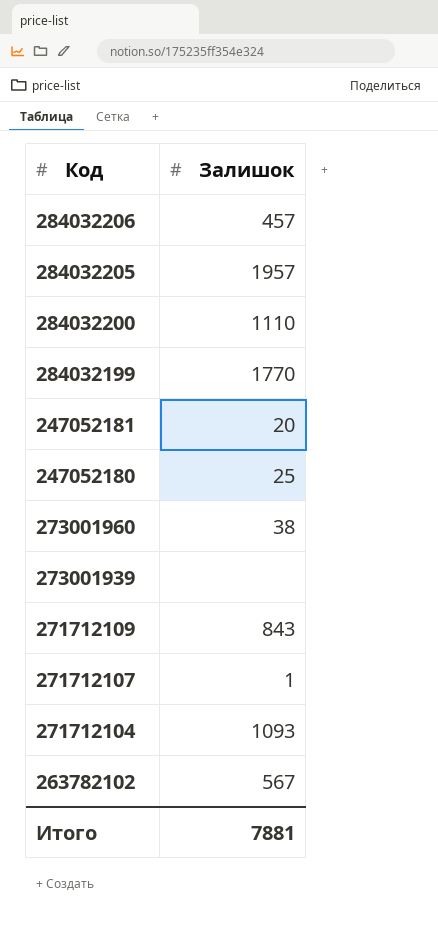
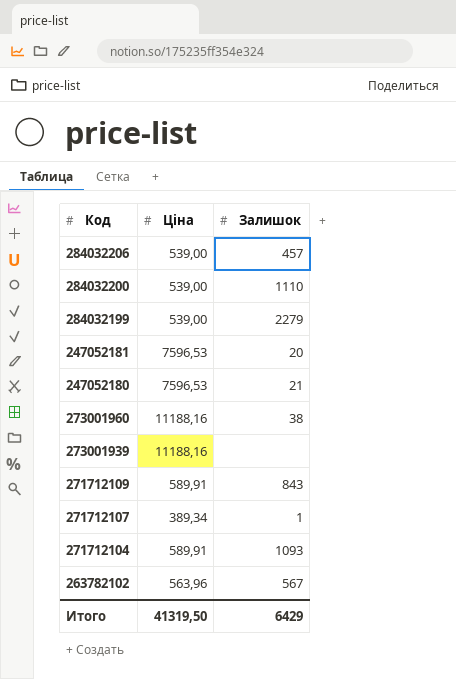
column Ціна | position: none -> 2
row 284032205: 1957 -> none
284032199 | Залишок: 1770 -> 2279
247052180 | Залишок: 25 -> 21
Итого | Залишок: 7881 -> 6429

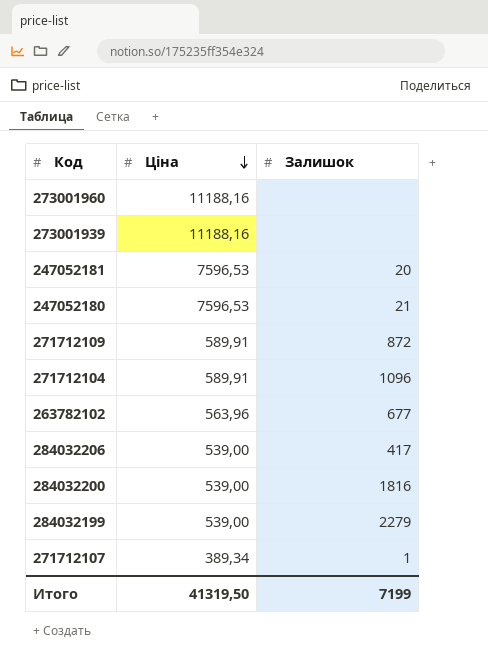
row order: none -> Ціна descending
273001960 | Залишок: 38 -> none
271712109 | Залишок: 843 -> 872
271712104 | Залишок: 1093 -> 1096
263782102 | Залишок: 567 -> 677
284032206 | Залишок: 457 -> 417
284032200 | Залишок: 1110 -> 1816
Итого | Залишок: 6429 -> 7199

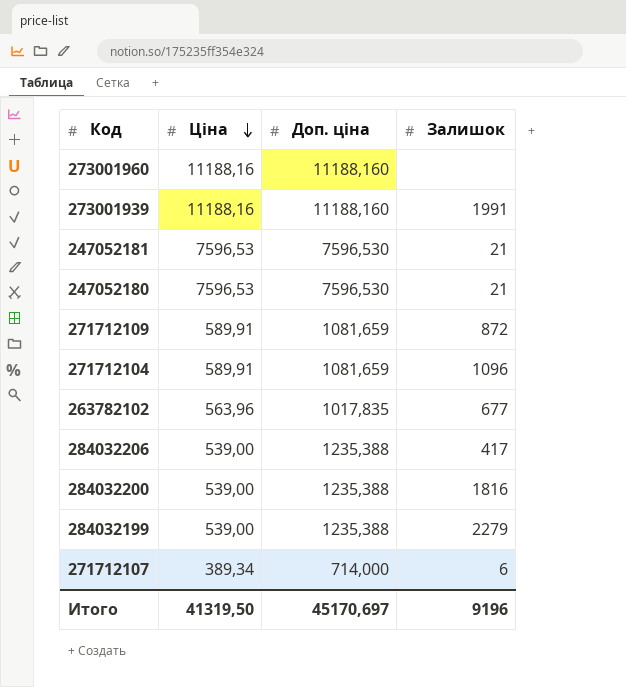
column Доп. ціна | position: none -> 3
273001939 | Залишок: none -> 1991
247052181 | Залишок: 20 -> 21
271712107 | Залишок: 1 -> 6
Итого | Залишок: 7199 -> 9196

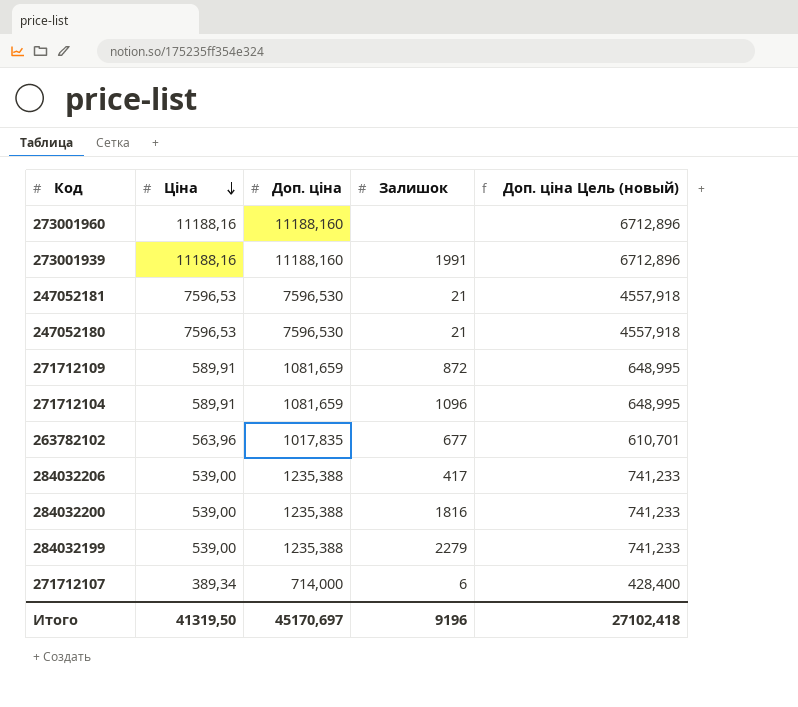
column Доп. ціна Цель (новый) | formula: none -> [Доп. ціна] * 0,6

